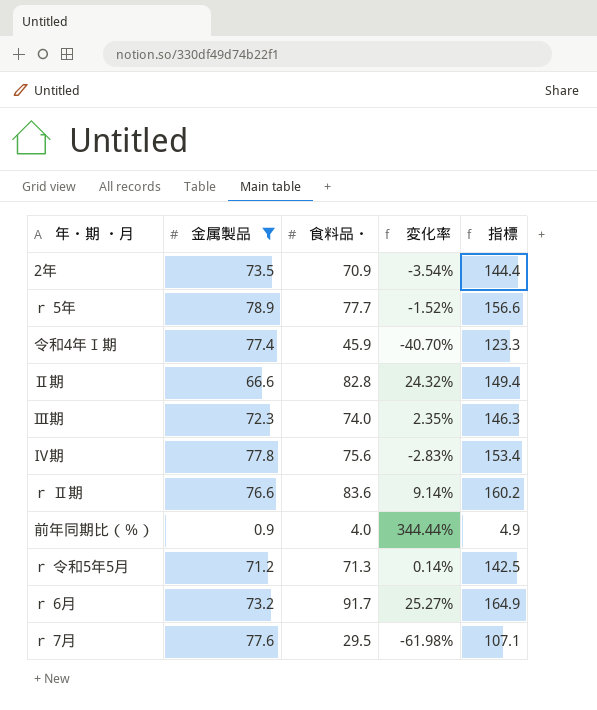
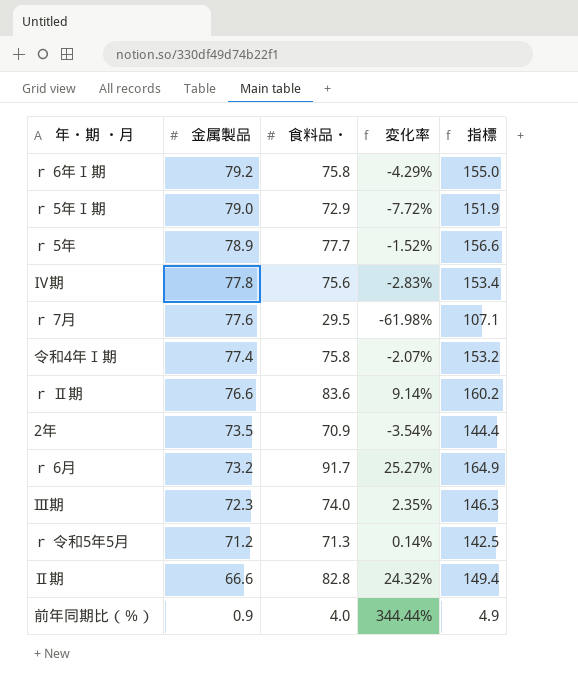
filter: 金属製品 <= 78.9 -> none
row order: none -> 金属製品 descending
令和4年Ⅰ期 | 食料品・: 45.9 -> 75.8
令和4年Ⅰ期 | 変化率: -40.70% -> -2.07%
令和4年Ⅰ期 | 指標: 123.3 -> 153.2

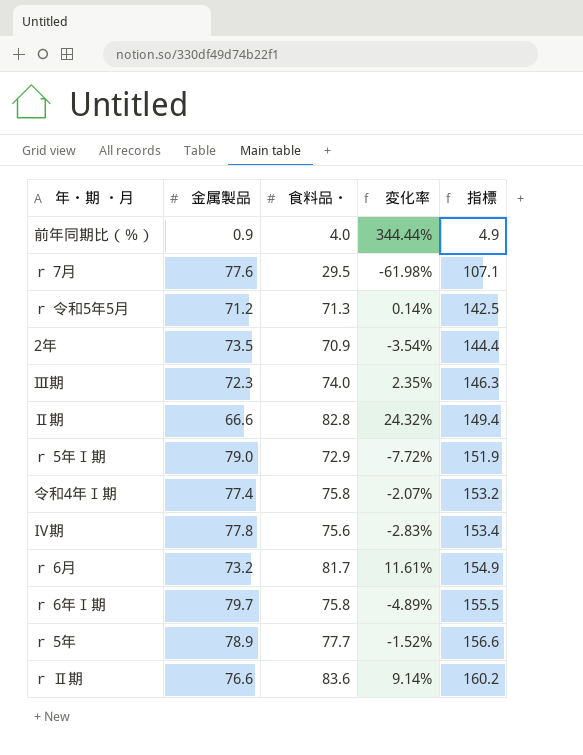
row order: 金属製品 descending -> 指標 ascending
ｒ 6月 | 食料品・: 91.7 -> 81.7
ｒ 6月 | 変化率: 25.27% -> 11.61%
ｒ 6月 | 指標: 164.9 -> 154.9
ｒ 6年Ⅰ期 | 金属製品: 79.2 -> 79.7
ｒ 6年Ⅰ期 | 変化率: -4.29% -> -4.89%
ｒ 6年Ⅰ期 | 指標: 155.0 -> 155.5

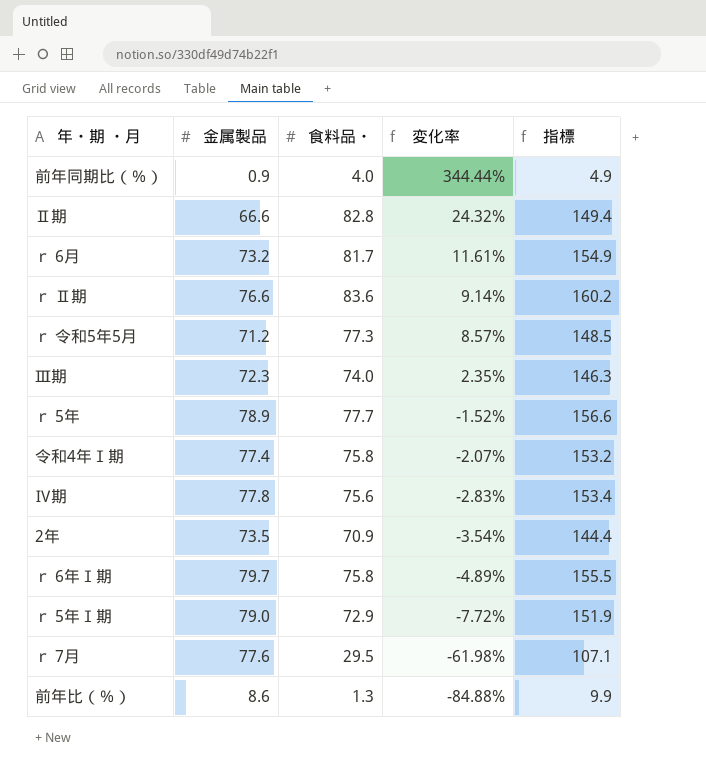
row order: 指標 ascending -> 変化率 descending
ｒ 令和5年5月 | 食料品・: 71.3 -> 77.3
ｒ 令和5年5月 | 変化率: 0.14% -> 8.57%
ｒ 令和5年5月 | 指標: 142.5 -> 148.5
row 前年比（％）: none -> 8.6 | 1.3 | -84.88% | 9.9

